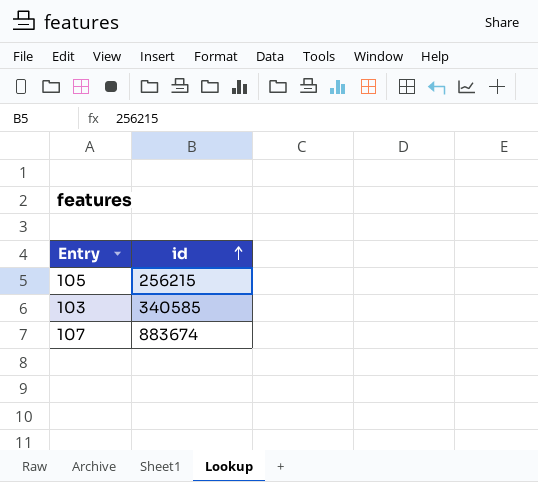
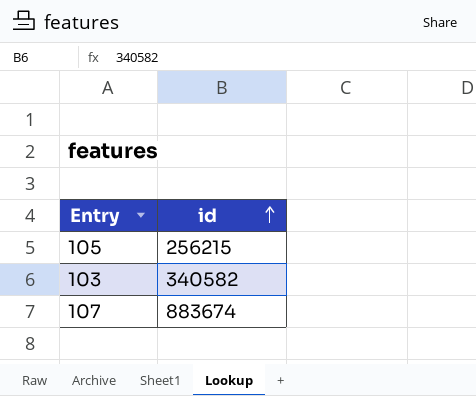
103 | id: 340585 -> 340582

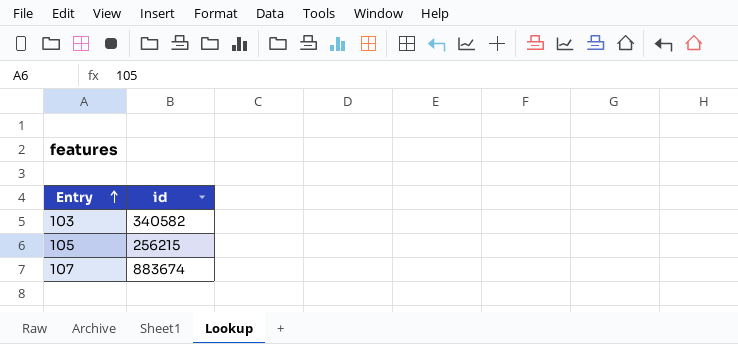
row order: id ascending -> Entry ascending

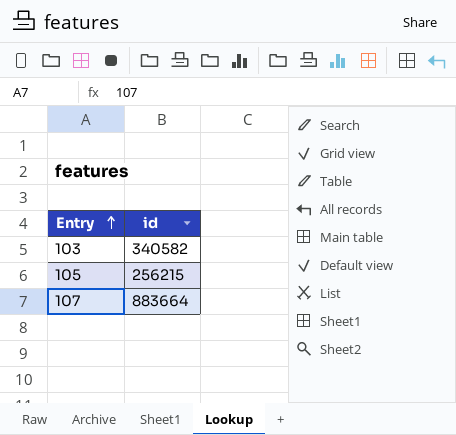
107 | id: 883674 -> 883664

